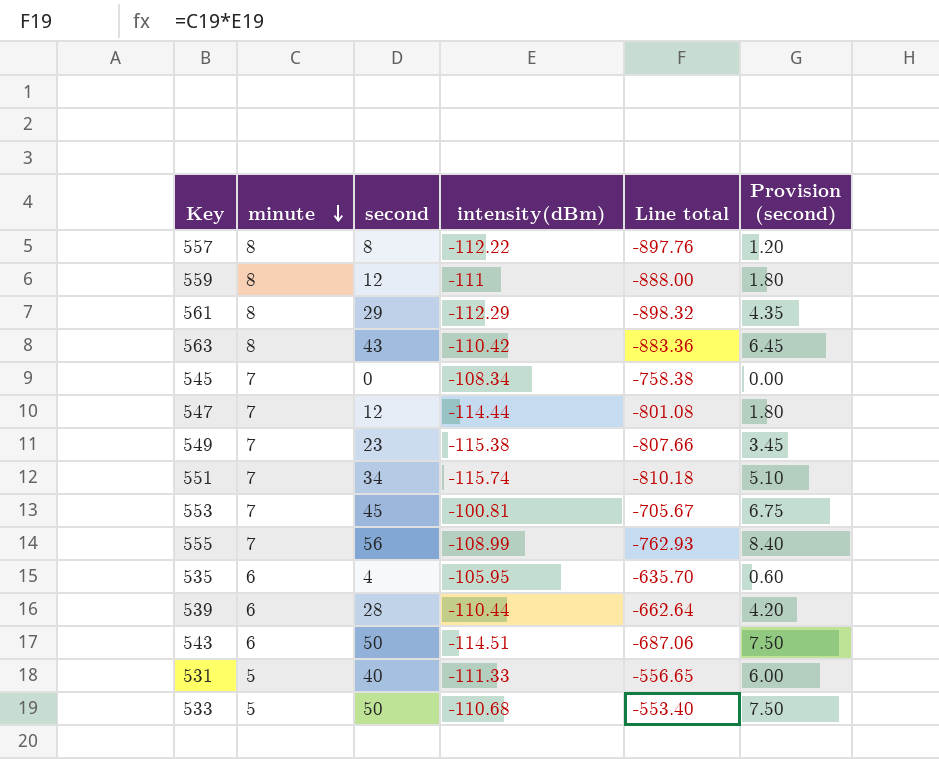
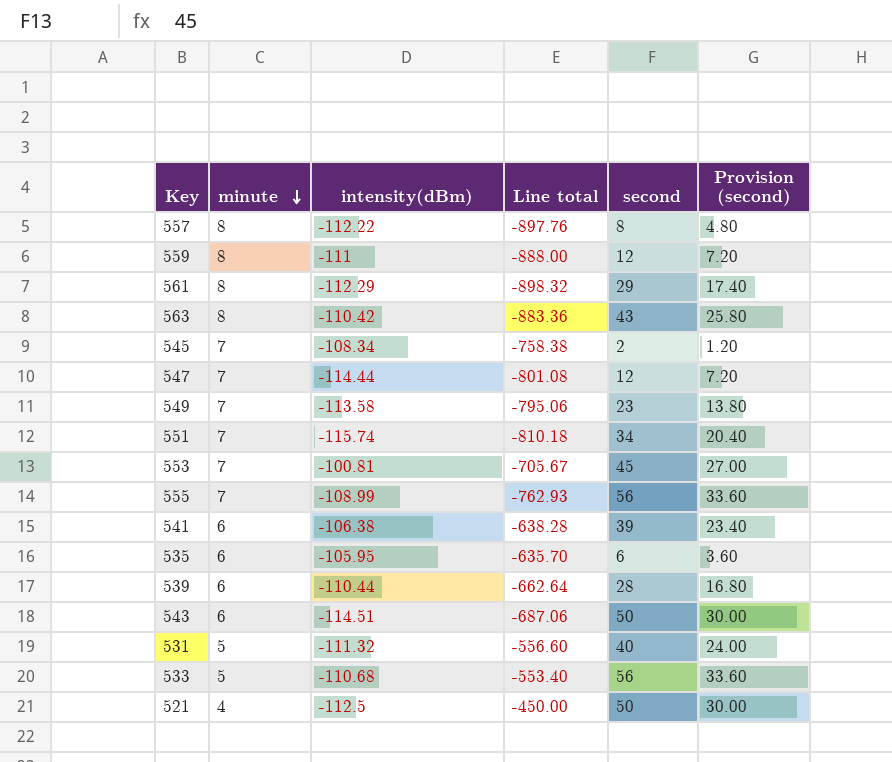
column second | position: 3 -> 5
column Provision (second) | formula: [second] * 0.15 -> [second] * 0.6
545 | second: 0 -> 2
549 | intensity(dBm): -115.38 -> -113.58
549 | Line total: -807.66 -> -795.06
row 541: none -> 6 | -106.38 | -638.28 | 39 | 23.40
535 | second: 4 -> 6
531 | intensity(dBm): -111.33 -> -111.32
531 | Line total: -556.65 -> -556.60
533 | second: 50 -> 56
row 521: none -> 4 | -112.5 | -450.00 | 50 | 30.00

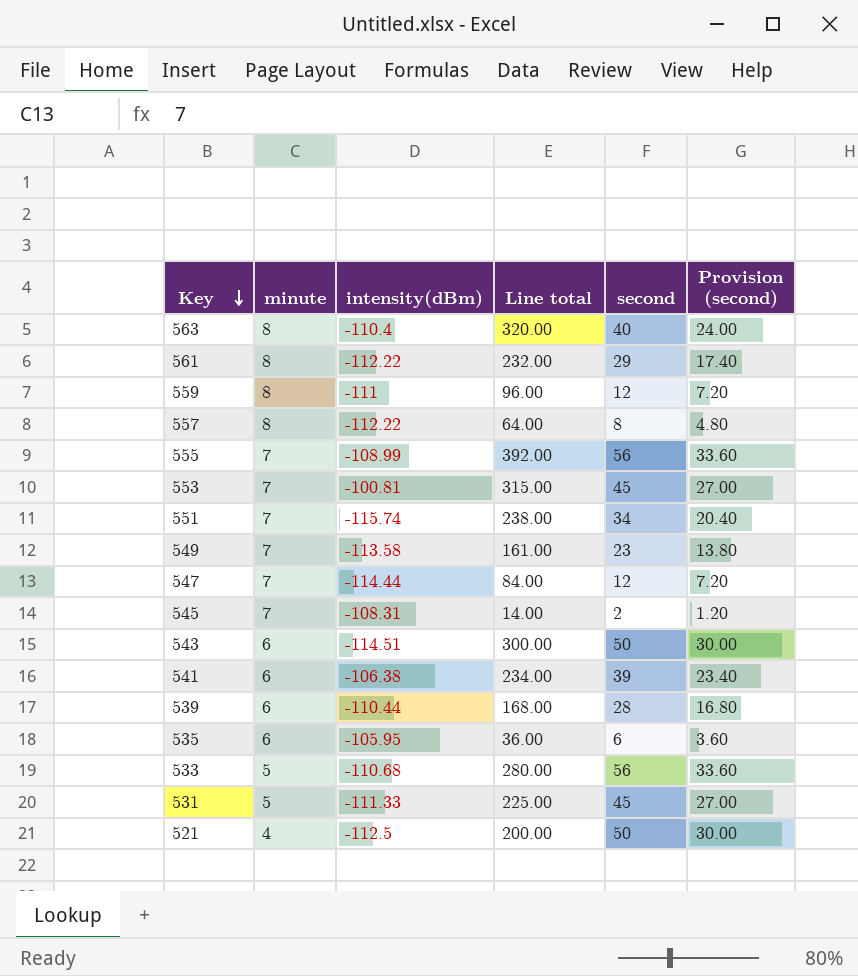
row order: minute descending -> Key descending
column Line total | formula: [minute] * [intensity(dBm)] -> [minute] * [second]
563 | intensity(dBm): -110.42 -> -110.4
563 | second: 43 -> 40
563 | Provision (second): 25.80 -> 24.00
561 | intensity(dBm): -112.29 -> -112.22
545 | intensity(dBm): -108.34 -> -108.31
531 | intensity(dBm): -111.32 -> -111.33
531 | second: 40 -> 45
531 | Provision (second): 24.00 -> 27.00

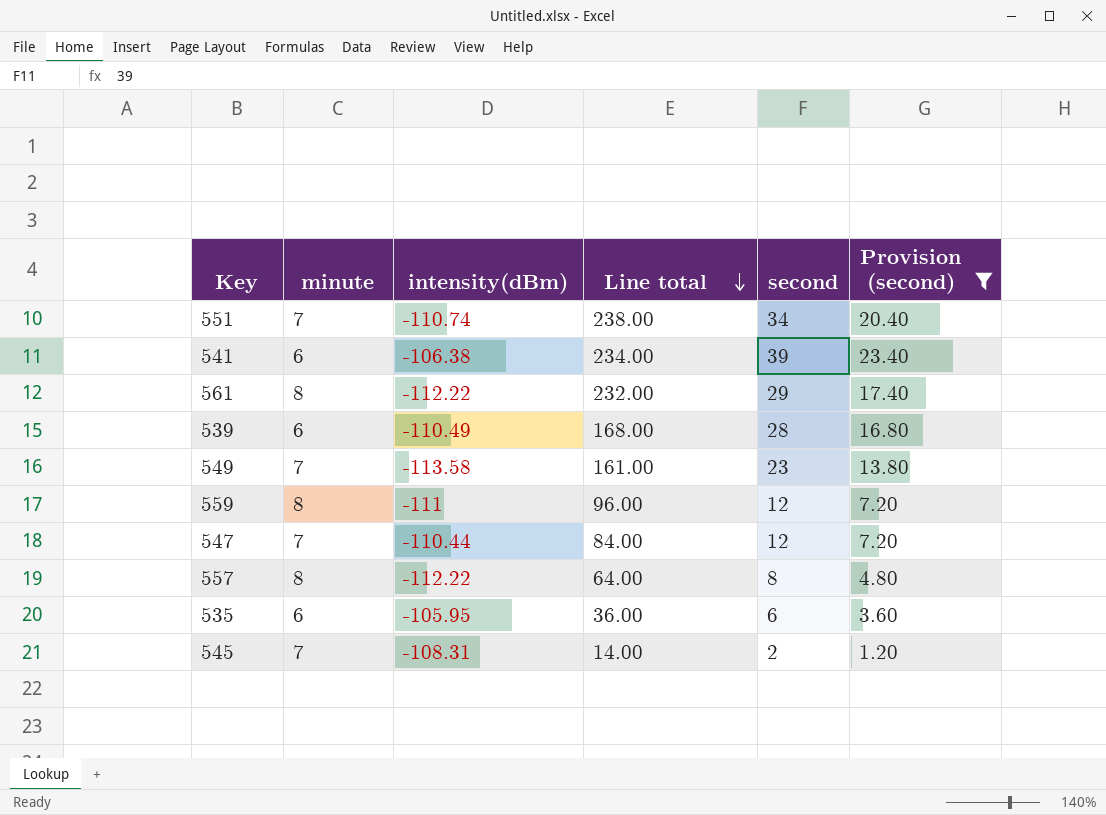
filter: none -> Provision (second) <= 23.40
row order: Key descending -> Line total descending
551 | intensity(dBm): -115.74 -> -110.74
539 | intensity(dBm): -110.44 -> -110.49
547 | intensity(dBm): -114.44 -> -110.44

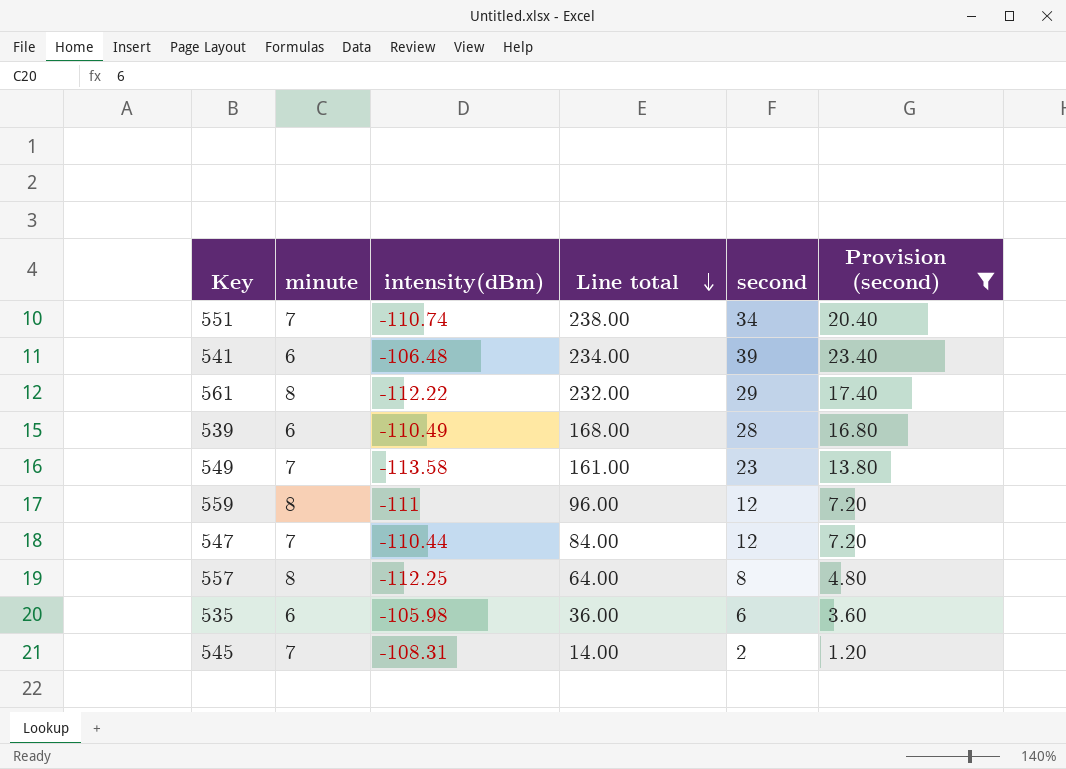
541 | intensity(dBm): -106.38 -> -106.48
557 | intensity(dBm): -112.22 -> -112.25
535 | intensity(dBm): -105.95 -> -105.98

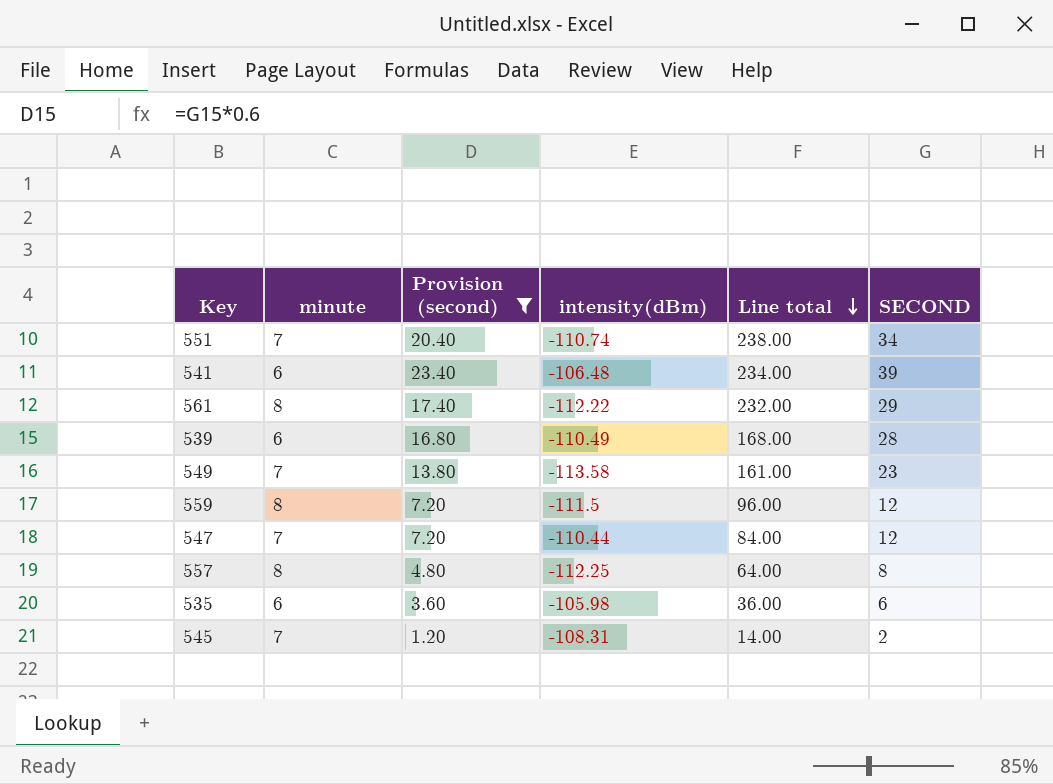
column Provision (second) | position: 6 -> 3
column name: second -> SECOND
559 | intensity(dBm): -111 -> -111.5

